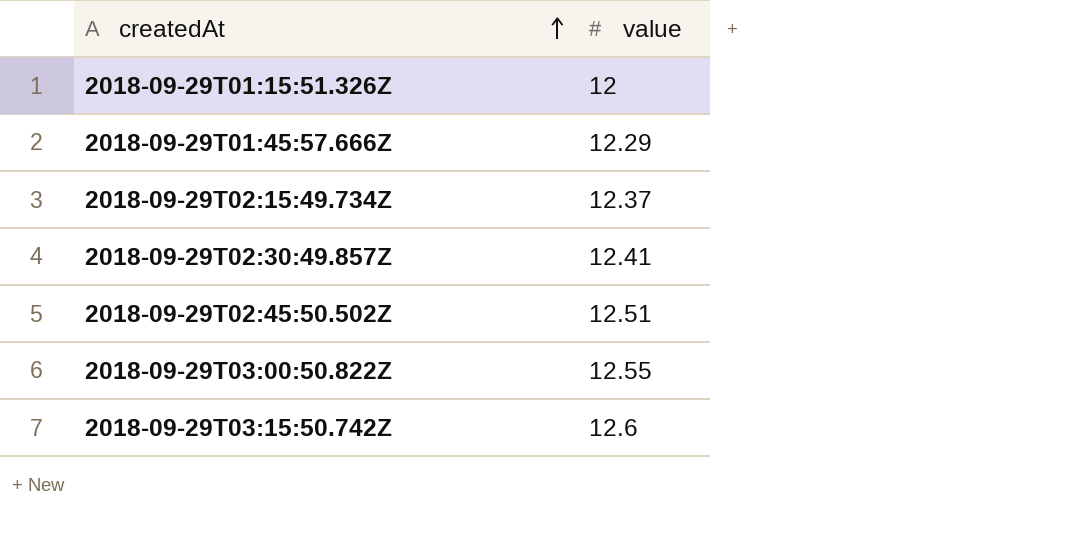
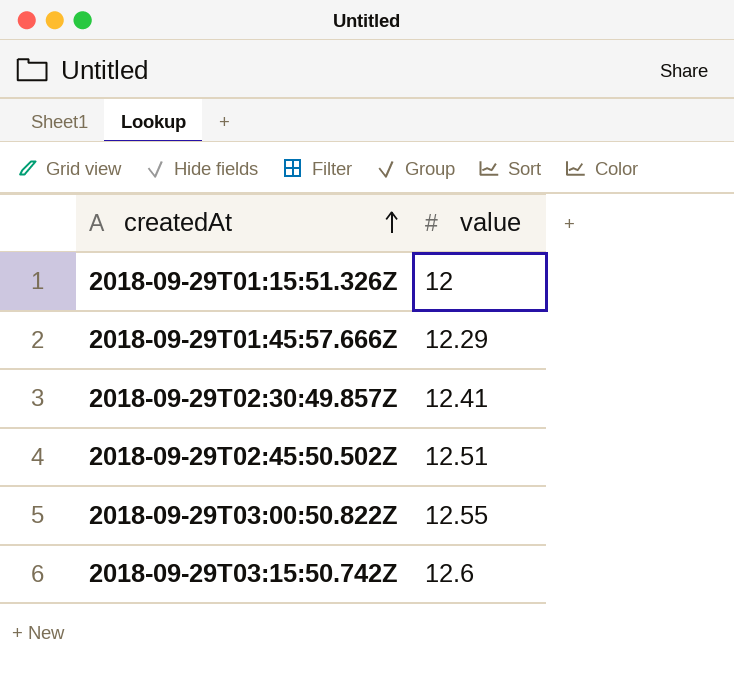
row 2018-09-29T02:15:49.734Z: 12.37 -> none

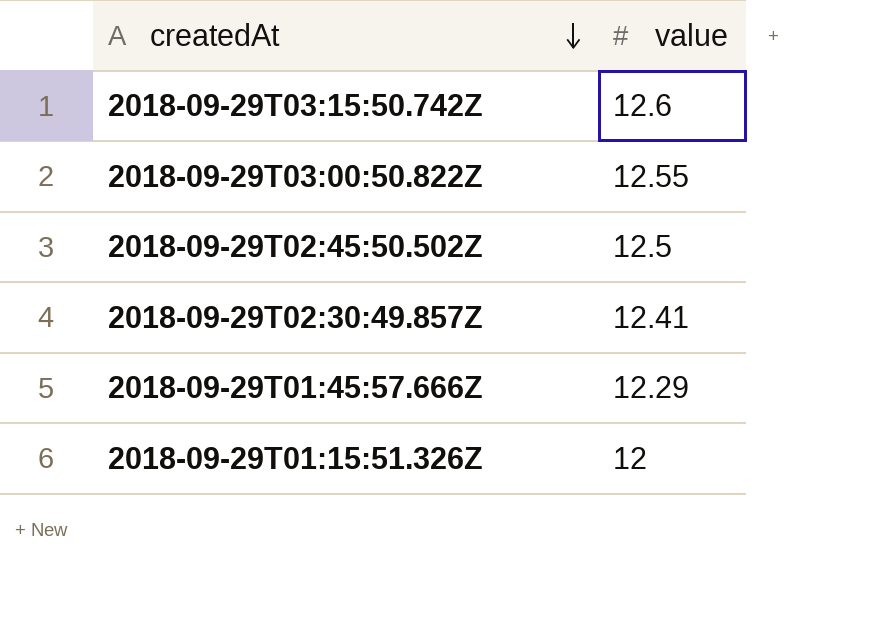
row order: createdAt ascending -> createdAt descending
2018-09-29T02:45:50.502Z | value: 12.51 -> 12.5

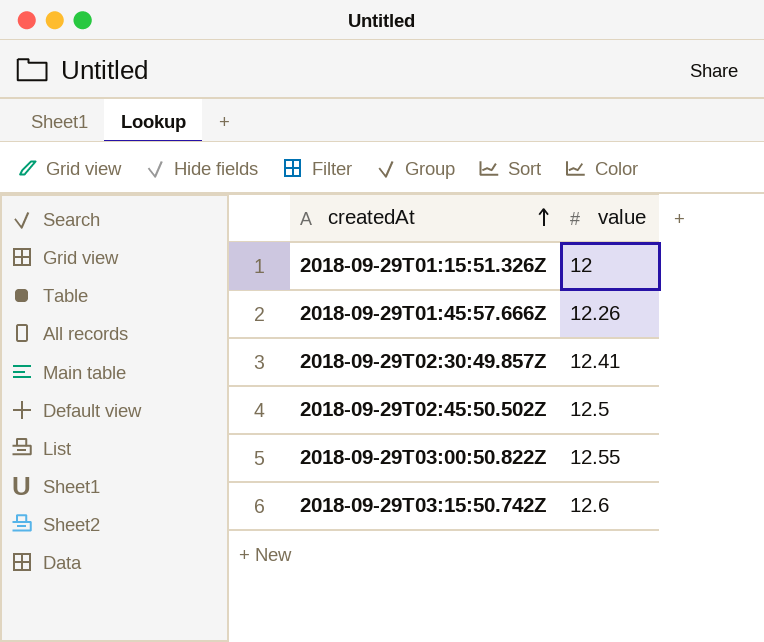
row order: createdAt descending -> createdAt ascending
2018-09-29T01:45:57.666Z | value: 12.29 -> 12.26

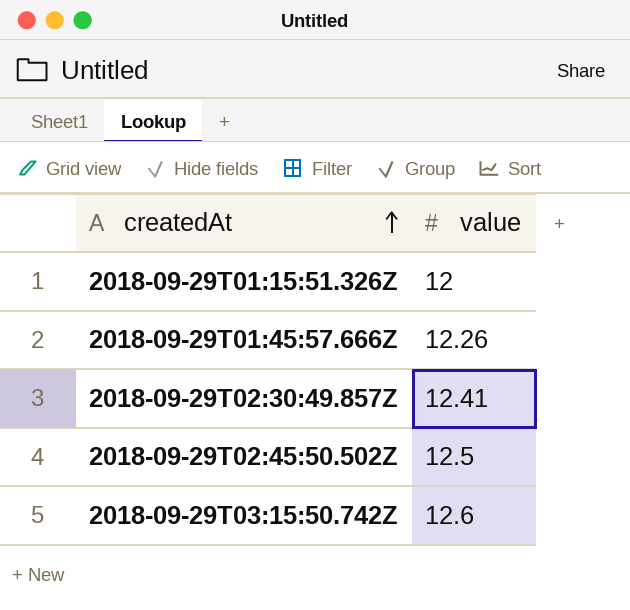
row 2018-09-29T03:00:50.822Z: 12.55 -> none

